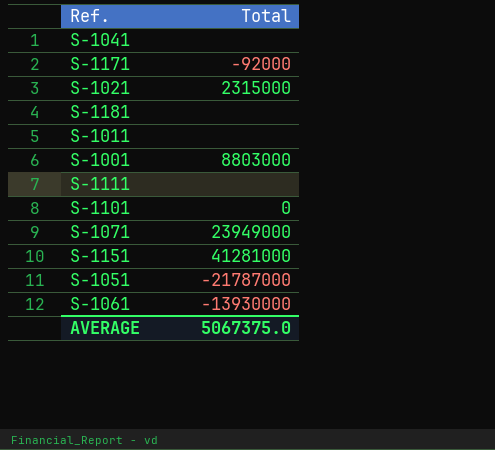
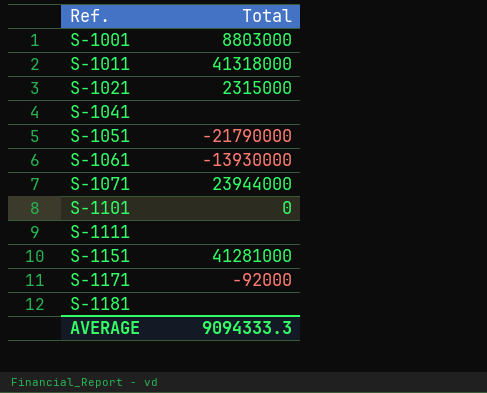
row order: none -> Ref. ascending
S-1011 | Total: none -> 41318000
S-1051 | Total: -21787000 -> -21790000
S-1071 | Total: 23949000 -> 23944000
AVERAGE | Total: 5067375.0 -> 9094333.3

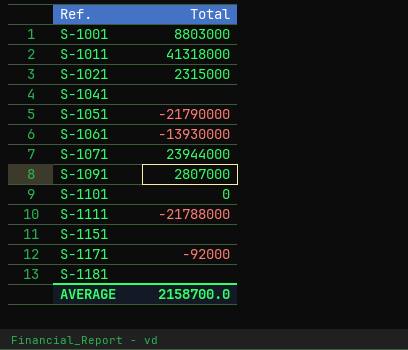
row S-1091: none -> 2807000
S-1111 | Total: none -> -21788000
S-1151 | Total: 41281000 -> none
AVERAGE | Total: 9094333.3 -> 2158700.0

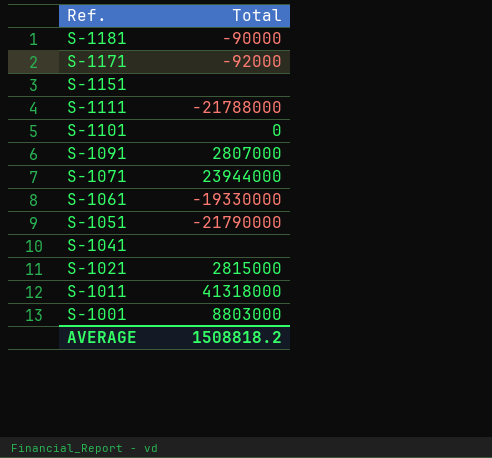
row order: Ref. ascending -> Ref. descending
S-1181 | Total: none -> -90000
S-1061 | Total: -13930000 -> -19330000
S-1021 | Total: 2315000 -> 2815000
AVERAGE | Total: 2158700.0 -> 1508818.2

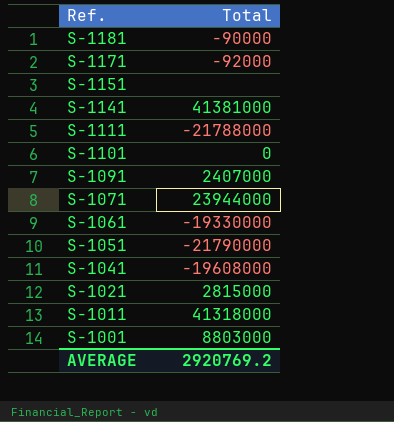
row S-1141: none -> 41381000
S-1091 | Total: 2807000 -> 2407000
S-1041 | Total: none -> -19608000
AVERAGE | Total: 1508818.2 -> 2920769.2

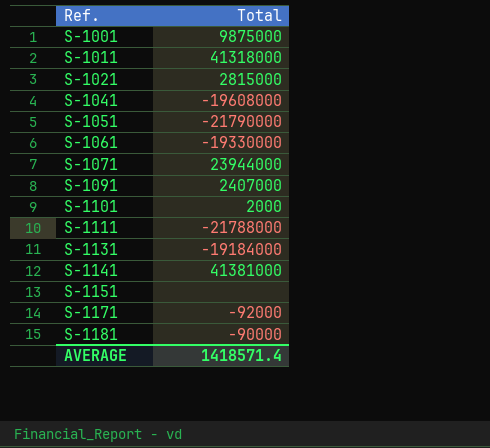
row order: Ref. descending -> Ref. ascending
S-1001 | Total: 8803000 -> 9875000
S-1101 | Total: 0 -> 2000
row S-1131: none -> -19184000
AVERAGE | Total: 2920769.2 -> 1418571.4

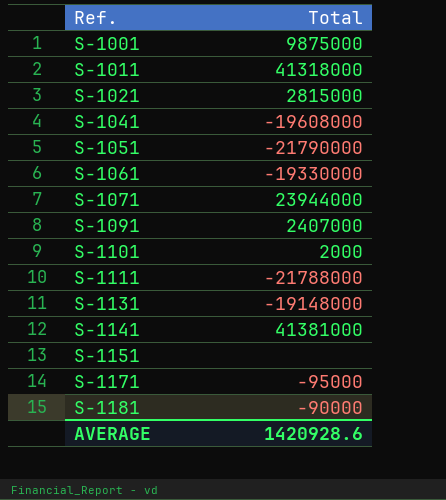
S-1131 | Total: -19184000 -> -19148000
S-1171 | Total: -92000 -> -95000
AVERAGE | Total: 1418571.4 -> 1420928.6

